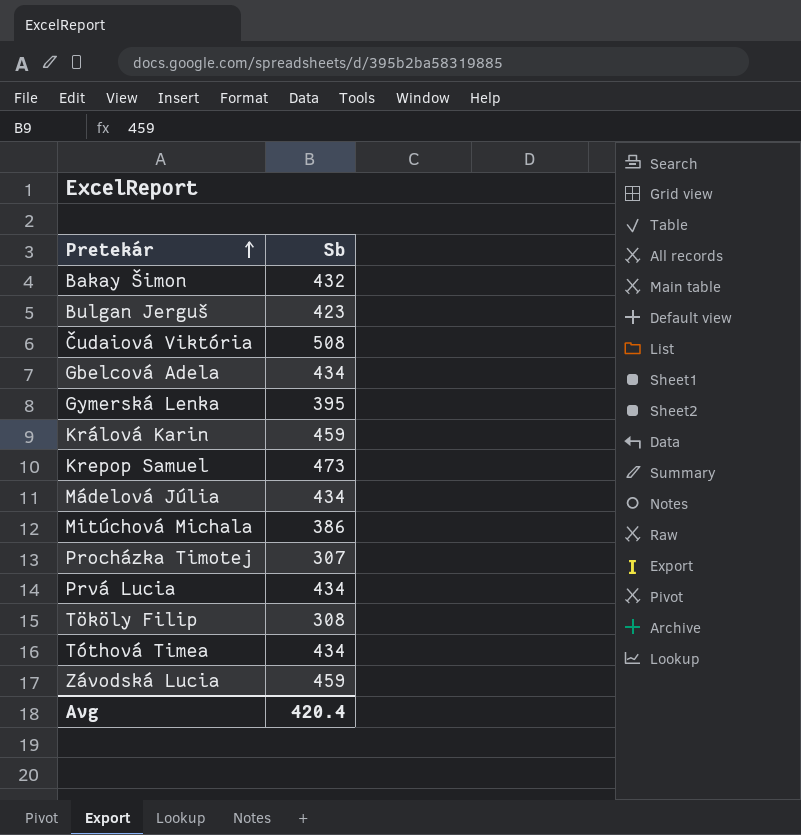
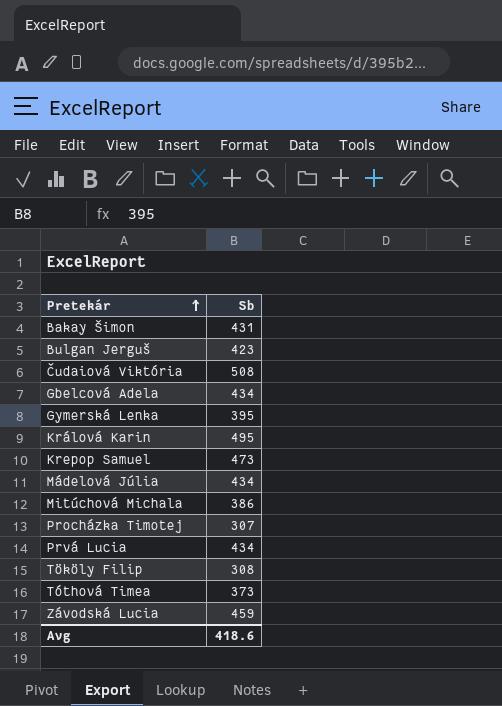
Bakay Šimon | Sb: 432 -> 431
Králová Karin | Sb: 459 -> 495
Tóthová Timea | Sb: 434 -> 373
Avg | Sb: 420.4 -> 418.6

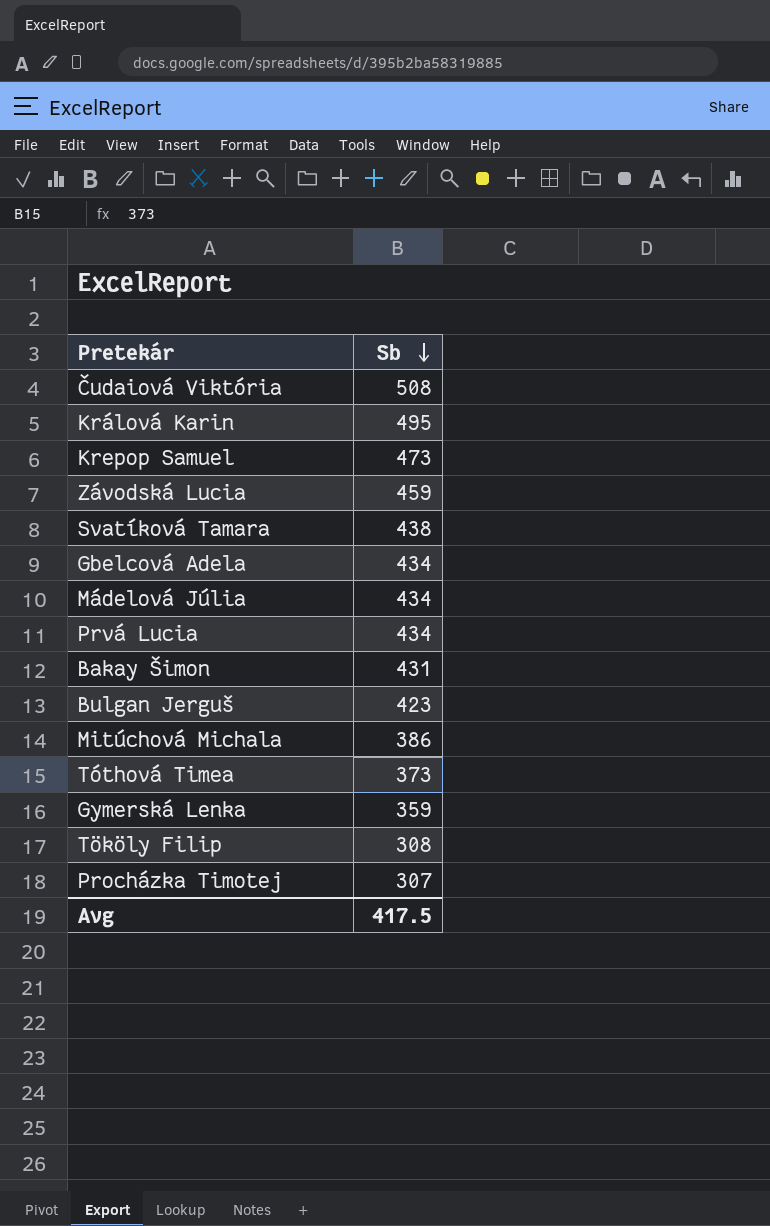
row order: Pretekár ascending -> Sb descending
row Svatíková Tamara: none -> 438
Gymerská Lenka | Sb: 395 -> 359
Avg | Sb: 418.6 -> 417.5

